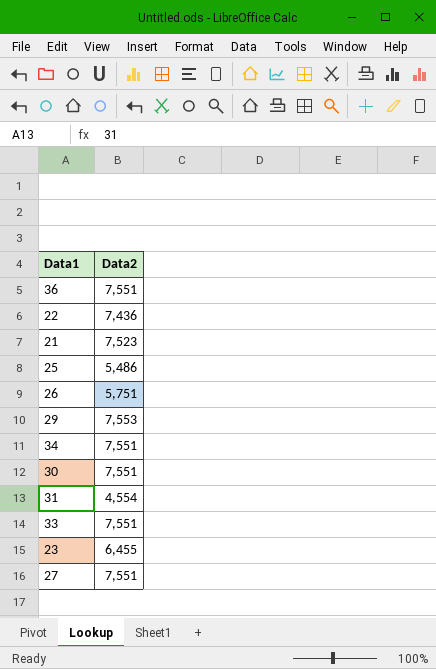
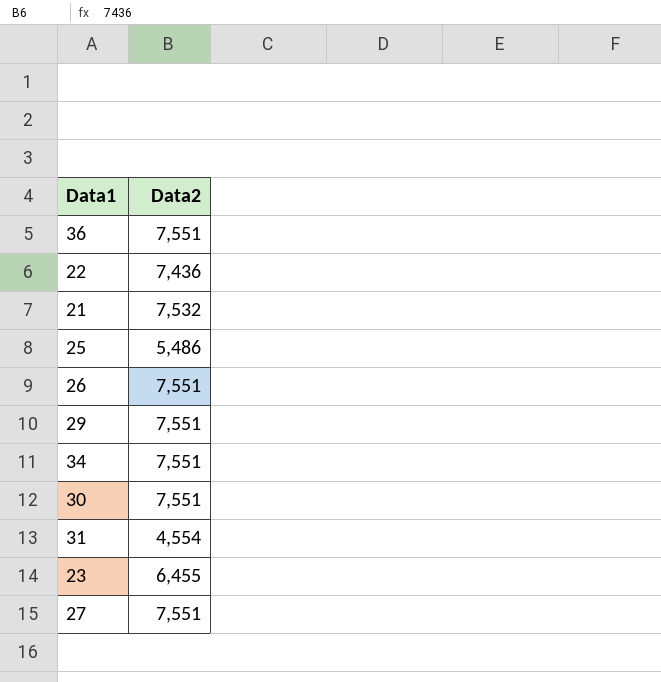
row 33: 7,551 -> none
21 | Data2: 7,523 -> 7,532
26 | Data2: 5,751 -> 7,551
29 | Data2: 7,553 -> 7,551

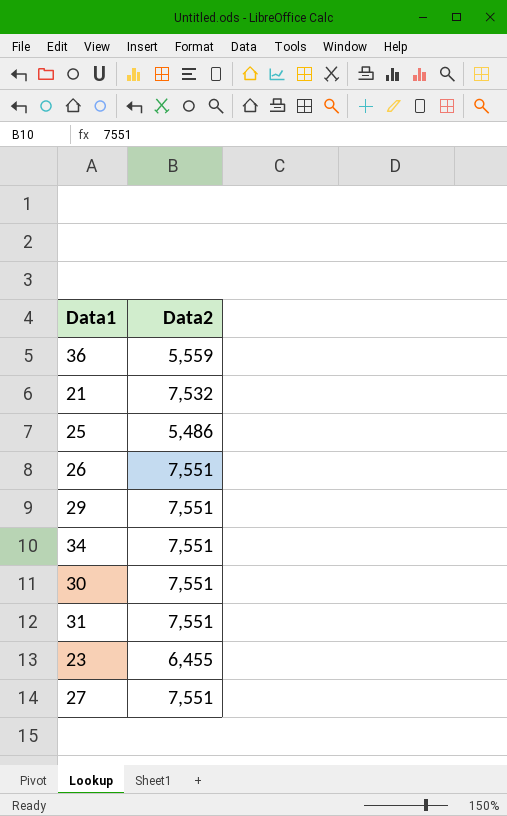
row 22: 7,436 -> none
36 | Data2: 7,551 -> 5,559
31 | Data2: 4,554 -> 7,551

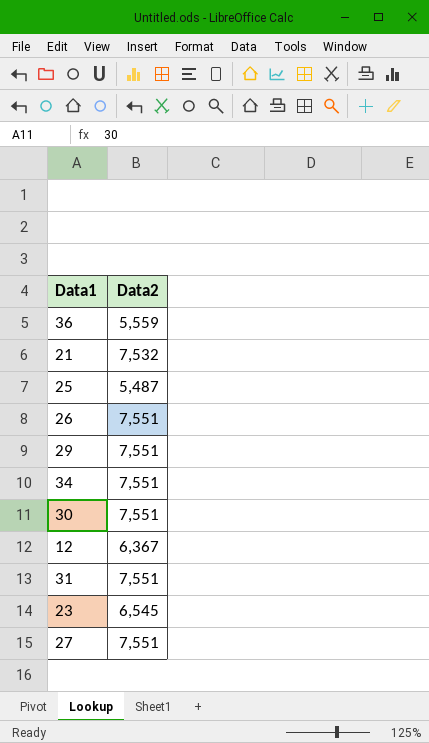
25 | Data2: 5,486 -> 5,487
row 12: none -> 6,367
23 | Data2: 6,455 -> 6,545

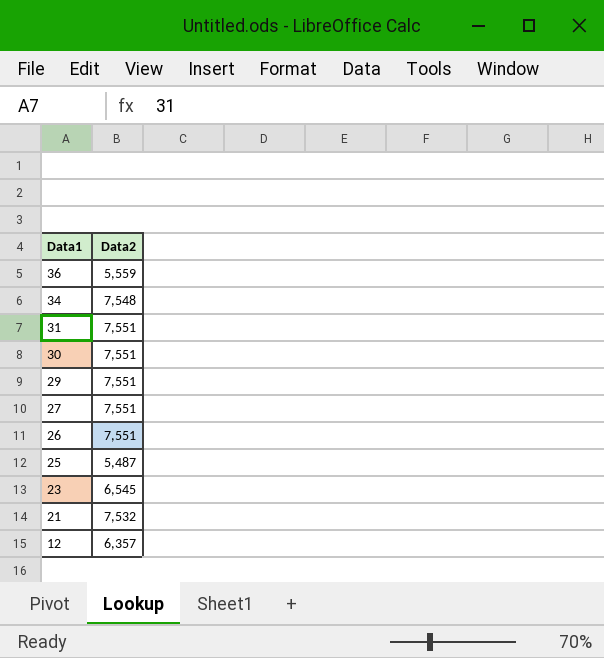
row order: none -> Data1 descending
34 | Data2: 7,551 -> 7,548
12 | Data2: 6,367 -> 6,357

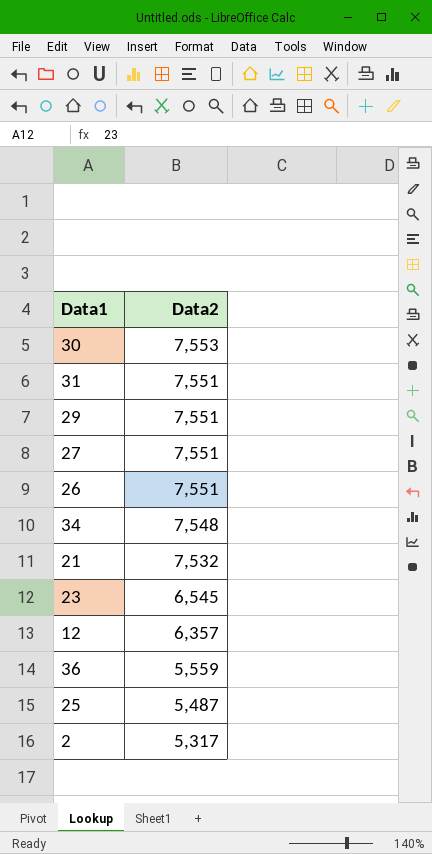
row order: Data1 descending -> Data2 descending
30 | Data2: 7,551 -> 7,553
row 2: none -> 5,317

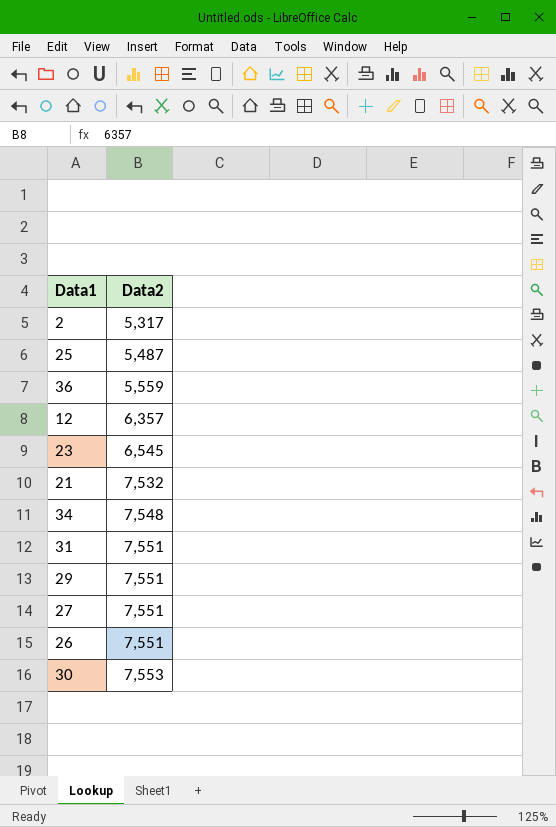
row order: Data2 descending -> Data2 ascending

